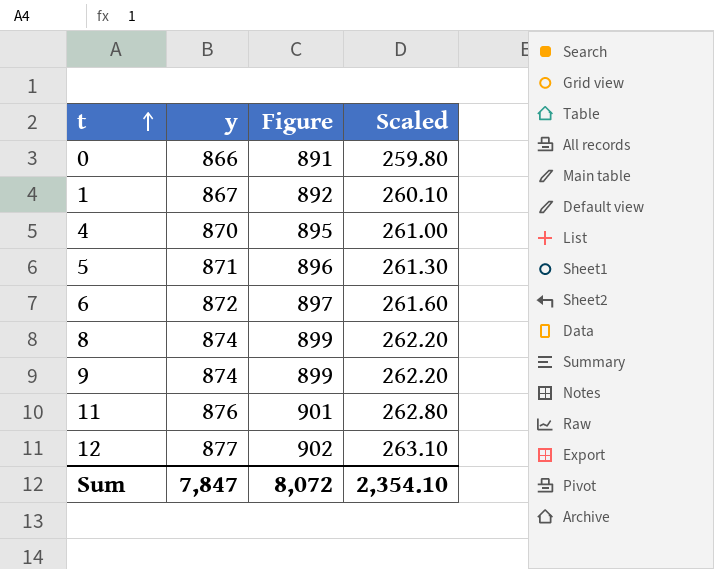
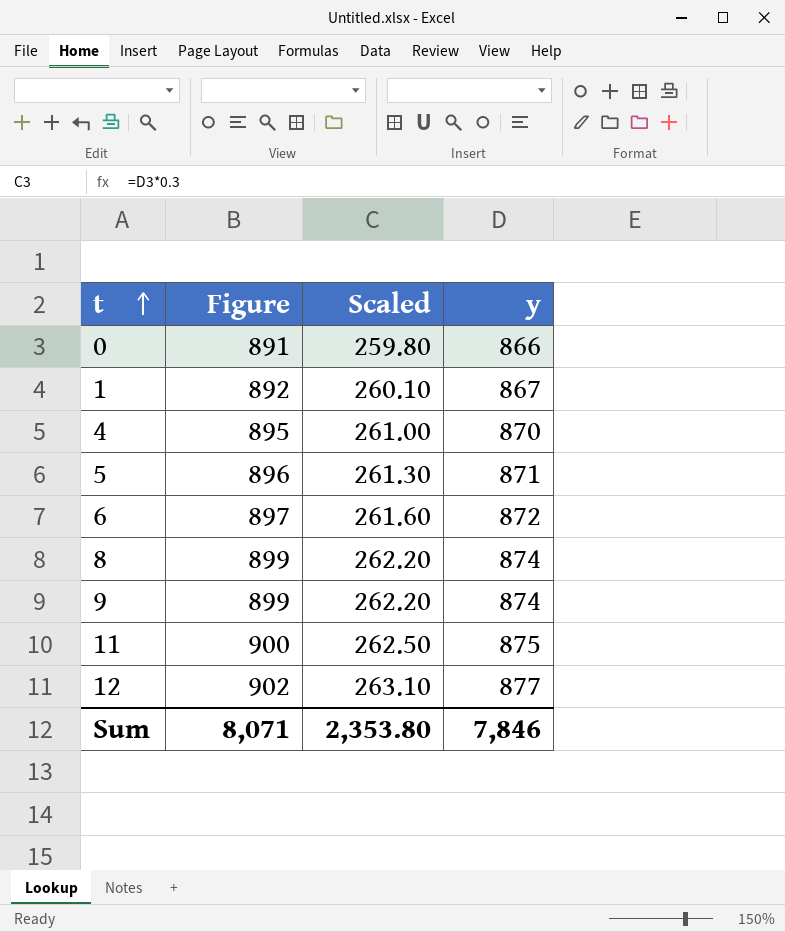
column y | position: 2 -> 4
11 | Figure: 901 -> 900
11 | Scaled: 262.80 -> 262.50
11 | y: 876 -> 875
Sum | Figure: 8,072 -> 8,071
Sum | Scaled: 2,354.10 -> 2,353.80
Sum | y: 7,847 -> 7,846

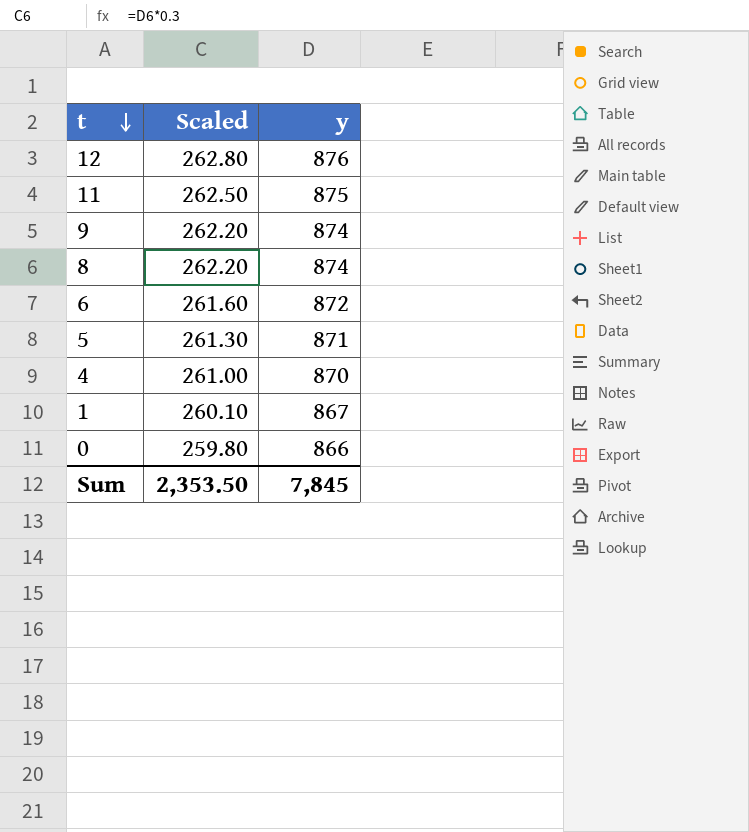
row order: t ascending -> t descending
column Figure | formula: [y] + 25 -> none
12 | Scaled: 263.10 -> 262.80
12 | y: 877 -> 876
Sum | Scaled: 2,353.80 -> 2,353.50
Sum | y: 7,846 -> 7,845

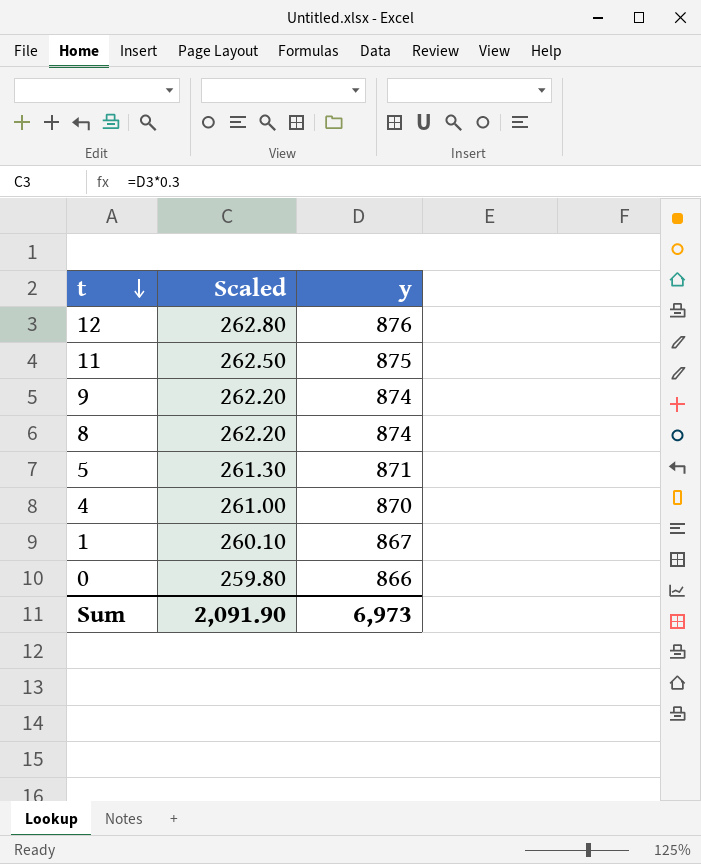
row 6: 261.60 | 872 -> none
Sum | Scaled: 2,353.50 -> 2,091.90
Sum | y: 7,845 -> 6,973

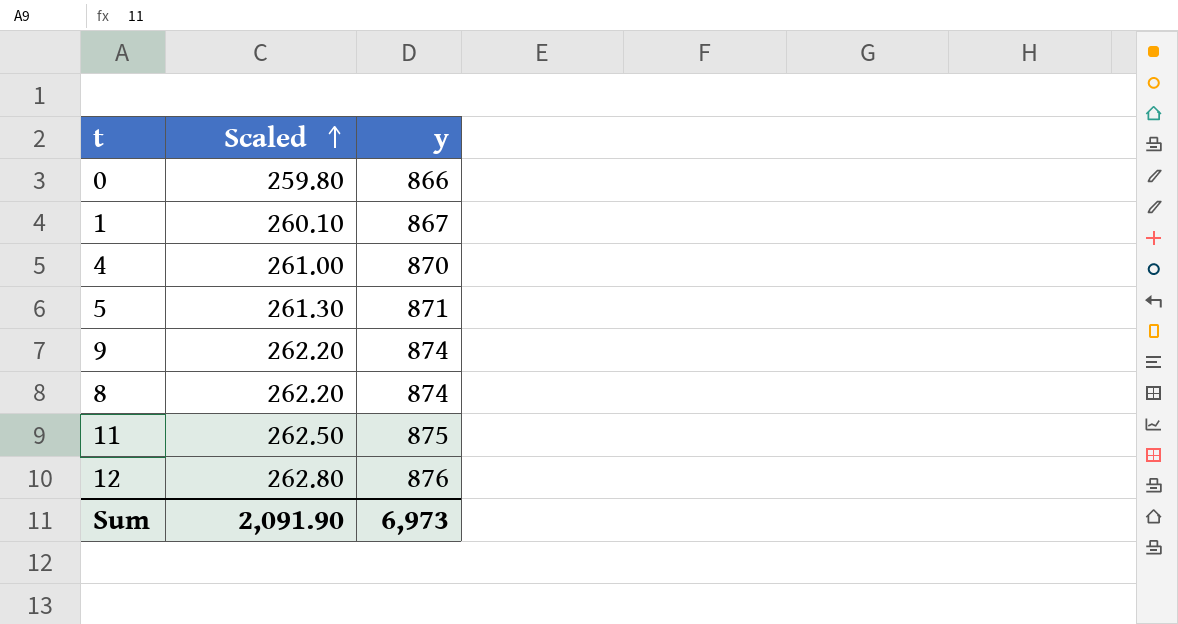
row order: t descending -> Scaled ascending

